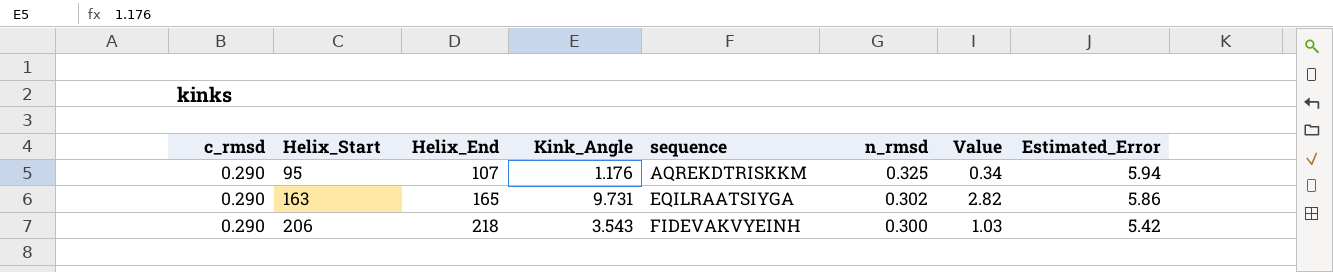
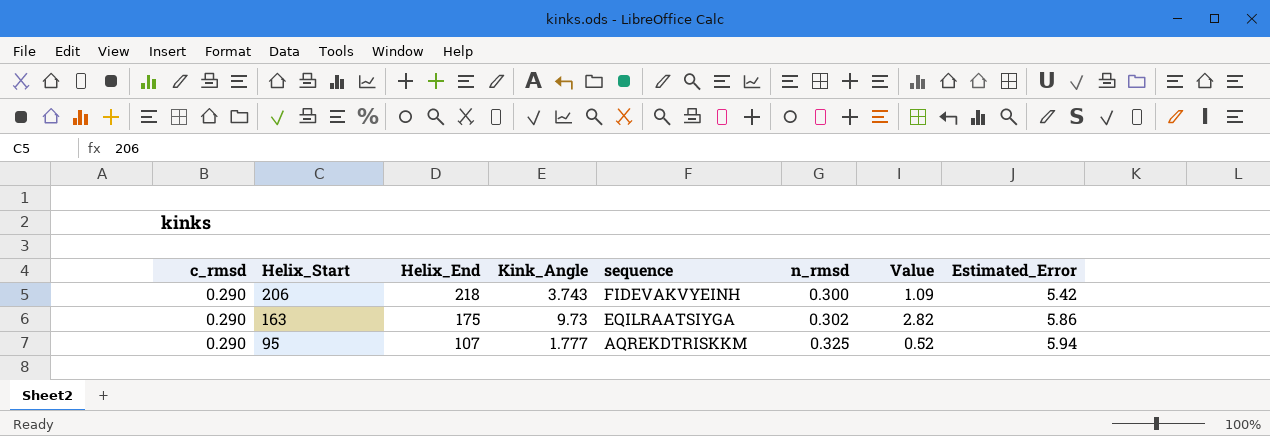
row order: Helix_Start ascending -> Helix_Start descending
206 | Kink_Angle: 3.543 -> 3.743
206 | Value: 1.03 -> 1.09
163 | Helix_End: 165 -> 175
163 | Kink_Angle: 9.731 -> 9.73
95 | Kink_Angle: 1.176 -> 1.777
95 | Value: 0.34 -> 0.52

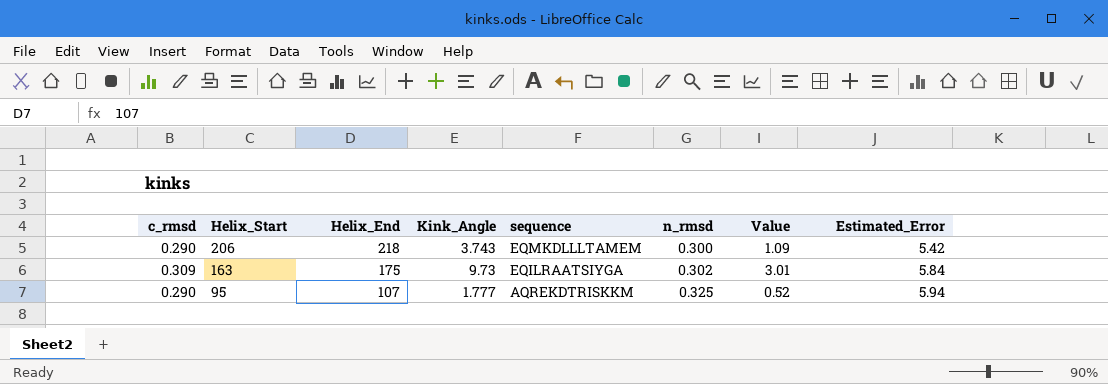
206 | sequence: FIDEVAKVYEINH -> EQMKDLLLTAMEM
163 | c_rmsd: 0.290 -> 0.309
163 | Value: 2.82 -> 3.01
163 | Estimated_Error: 5.86 -> 5.84

